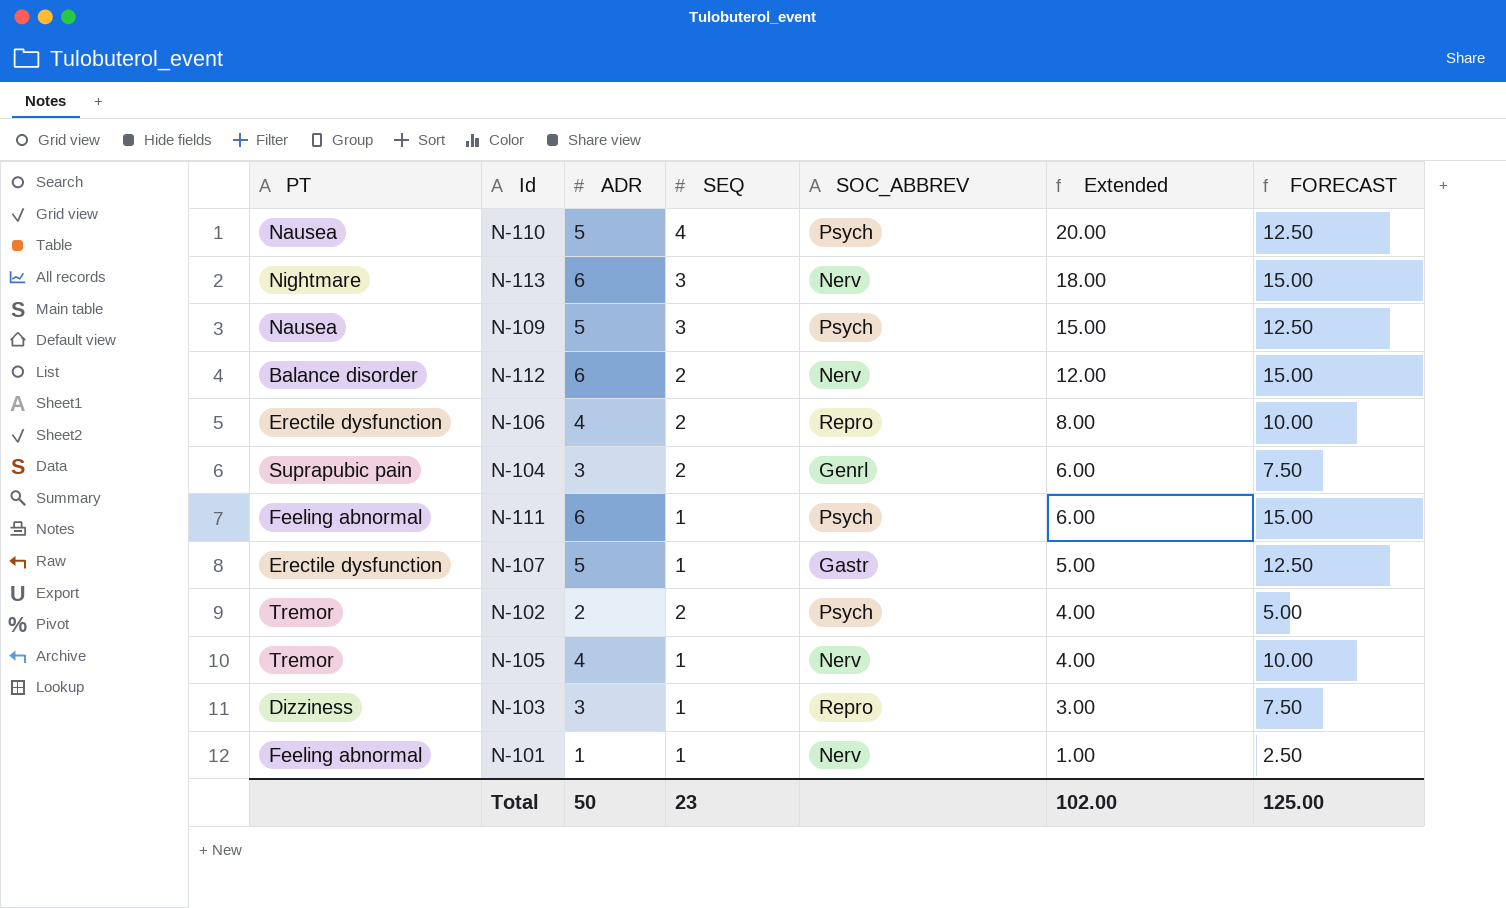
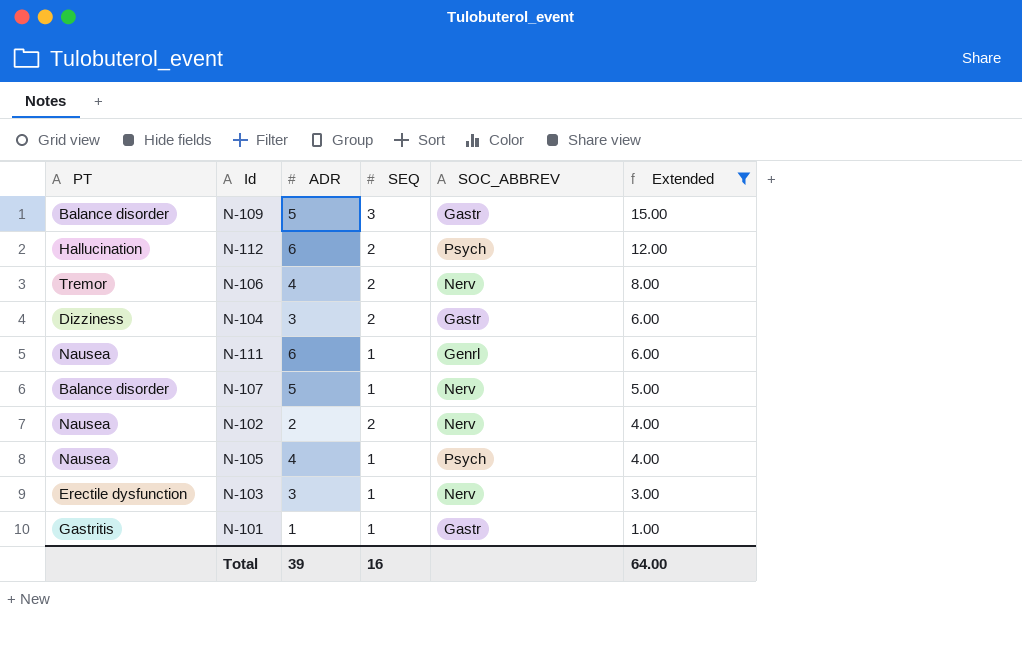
filter: none -> Extended <= 15.00
column FORECAST | formula: [ADR] * 2.5 -> none
N-109 | PT: Nausea -> Balance disorder
N-109 | SOC_ABBREV: Psych -> Gastr
N-112 | PT: Balance disorder -> Hallucination
N-112 | SOC_ABBREV: Nerv -> Psych
N-106 | PT: Erectile dysfunction -> Tremor
N-106 | SOC_ABBREV: Repro -> Nerv
N-104 | PT: Suprapubic pain -> Dizziness
N-104 | SOC_ABBREV: Genrl -> Gastr
N-111 | PT: Feeling abnormal -> Nausea
N-111 | SOC_ABBREV: Psych -> Genrl
N-107 | PT: Erectile dysfunction -> Balance disorder
N-107 | SOC_ABBREV: Gastr -> Nerv
N-102 | PT: Tremor -> Nausea
N-102 | SOC_ABBREV: Psych -> Nerv
N-105 | PT: Tremor -> Nausea
N-105 | SOC_ABBREV: Nerv -> Psych
N-103 | PT: Dizziness -> Erectile dysfunction
N-103 | SOC_ABBREV: Repro -> Nerv
N-101 | PT: Feeling abnormal -> Gastritis
N-101 | SOC_ABBREV: Nerv -> Gastr
Total | ADR: 50 -> 39
Total | SEQ: 23 -> 16
Total | Extended: 102.00 -> 64.00

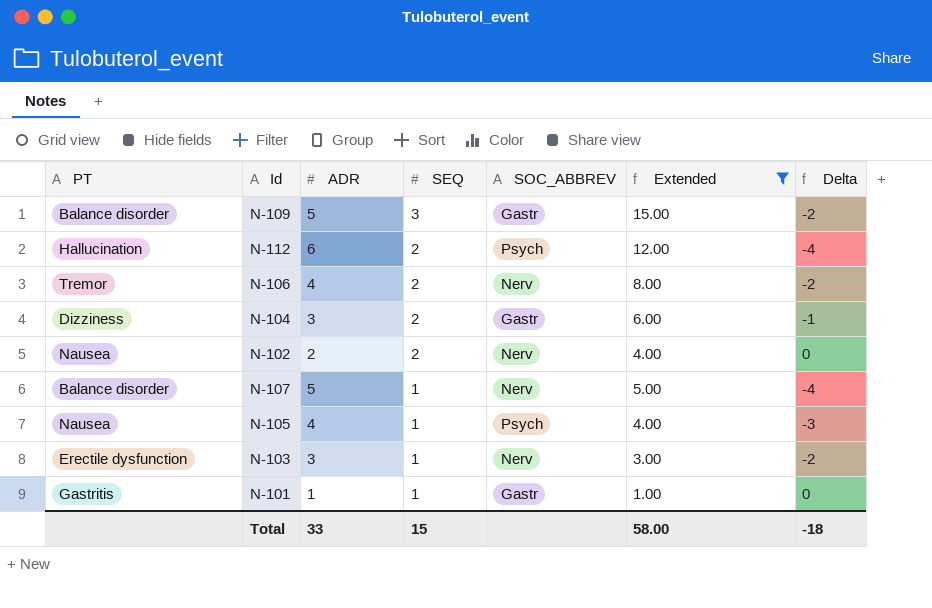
row order: Extended descending -> SEQ descending
column Delta | formula: none -> [SEQ] - [ADR]
row N-111: Nausea | 6 | 1 | Genrl | 6.00 -> none
Total | ADR: 39 -> 33
Total | SEQ: 16 -> 15
Total | Extended: 64.00 -> 58.00

